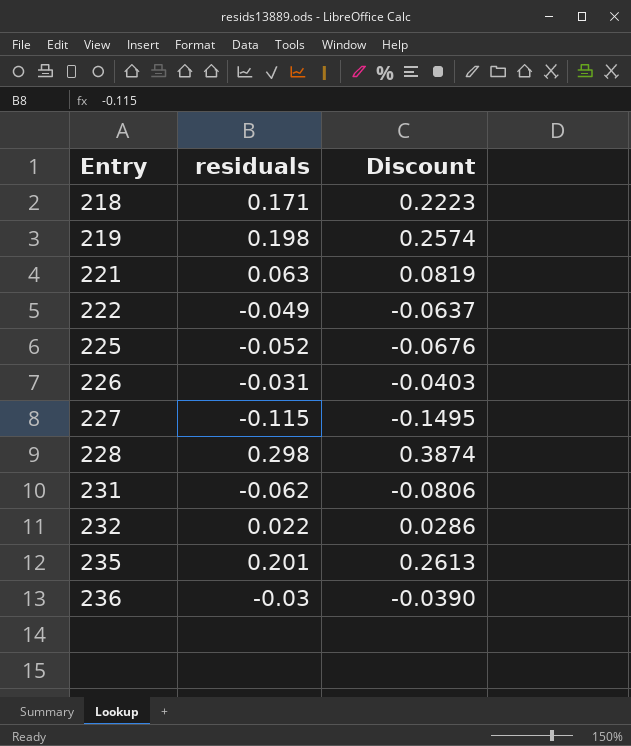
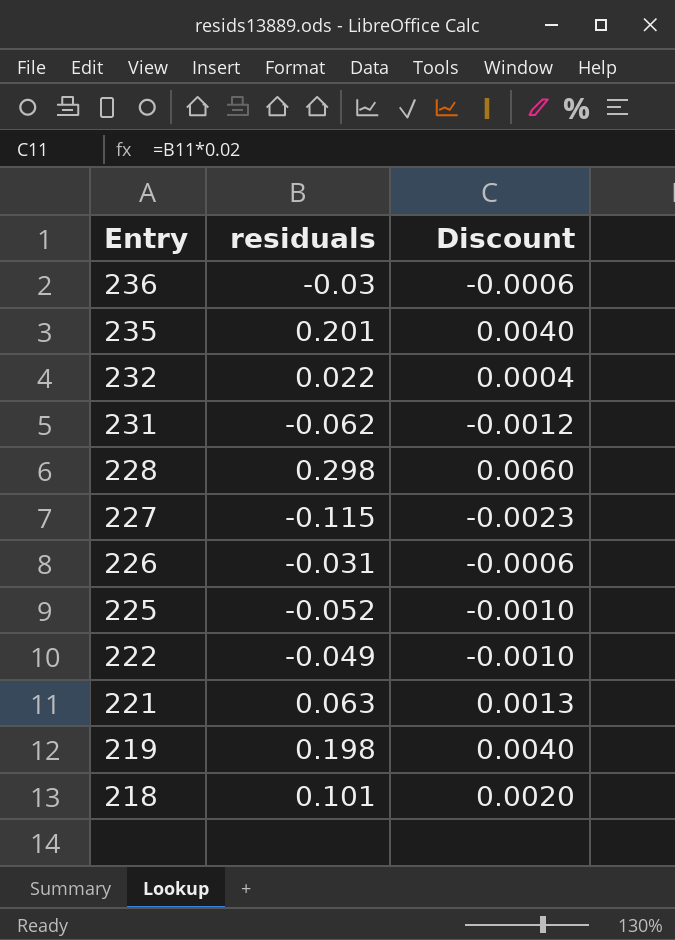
row order: Entry ascending -> Entry descending
column Discount | formula: [residuals] * 1.3 -> [residuals] * 0.02
218 | residuals: 0.171 -> 0.101

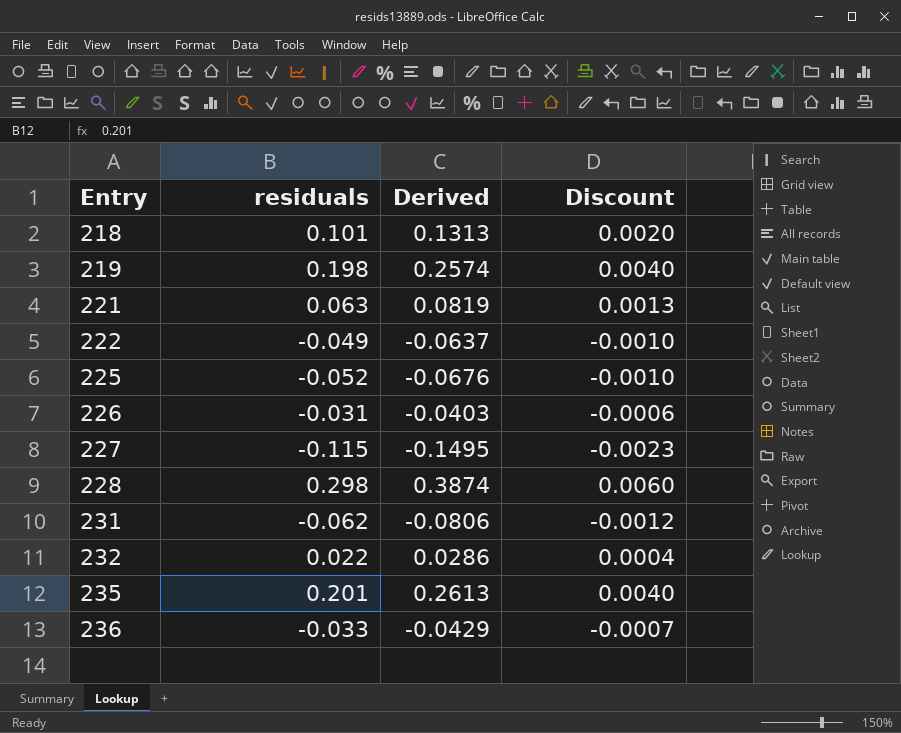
row order: Entry descending -> Entry ascending
column Derived | formula: none -> [residuals] * 1.3
236 | residuals: -0.03 -> -0.033
236 | Discount: -0.0006 -> -0.0007

